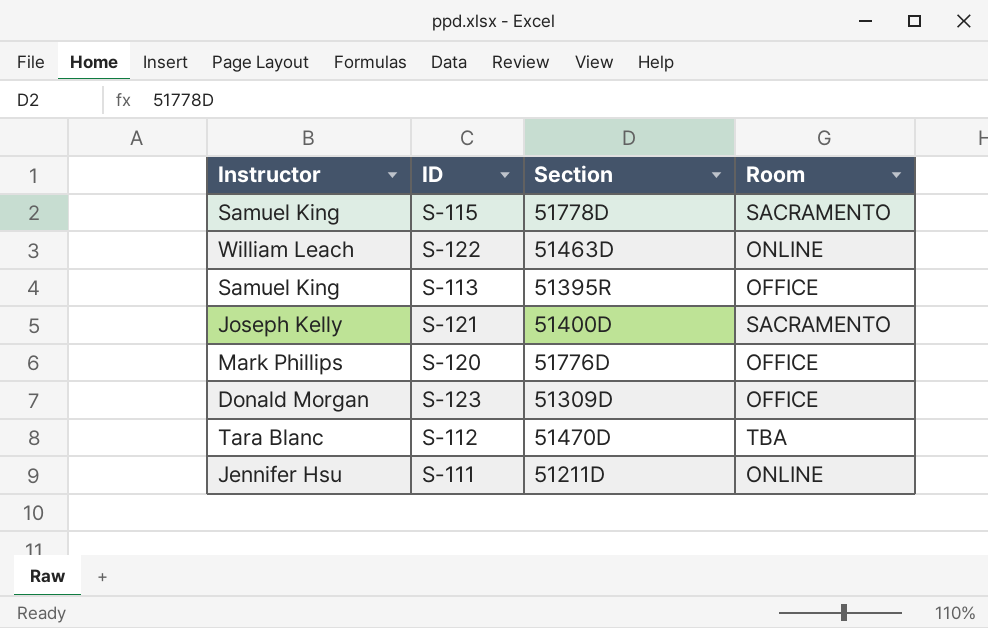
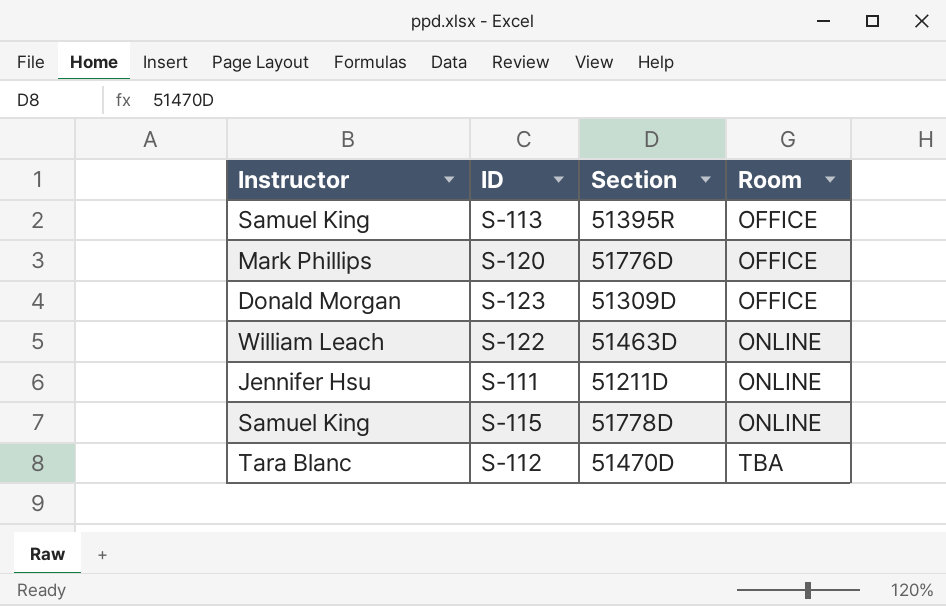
row order: none -> Room ascending
row S-121: Joseph Kelly | 51400D | SACRAMENTO -> none
S-115 | Room: SACRAMENTO -> ONLINE

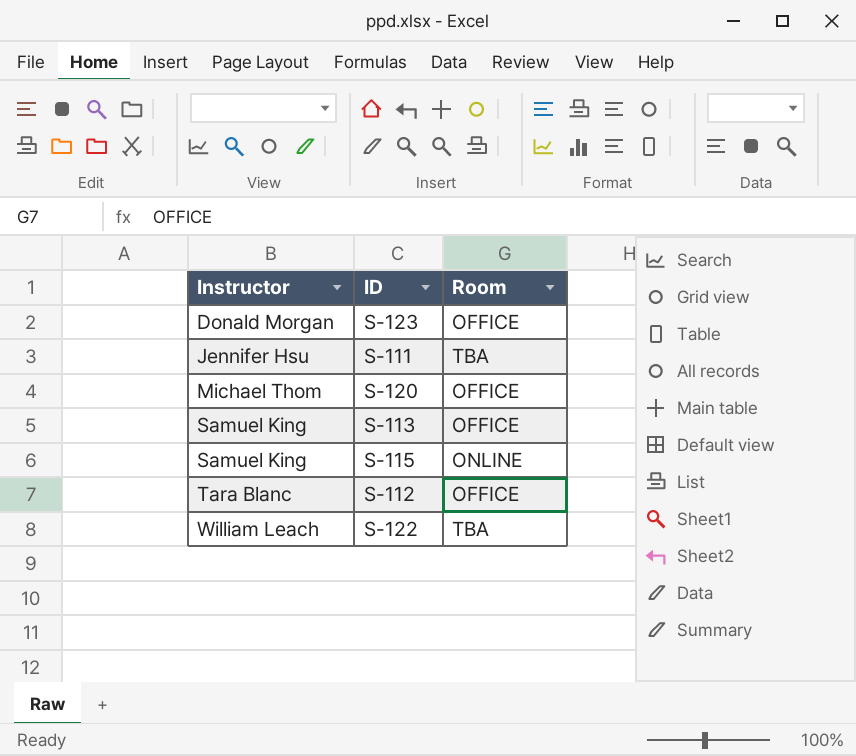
row order: Room ascending -> Instructor ascending
column Section | position: 3 -> none
S-111 | Room: ONLINE -> TBA
S-120 | Instructor: Mark Phillips -> Michael Thom
S-112 | Room: TBA -> OFFICE
S-122 | Room: ONLINE -> TBA

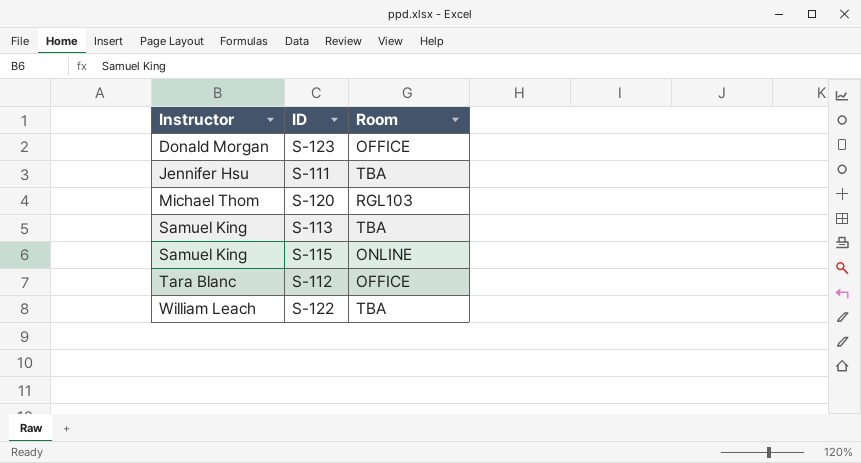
S-120 | Room: OFFICE -> RGL103
S-113 | Room: OFFICE -> TBA

